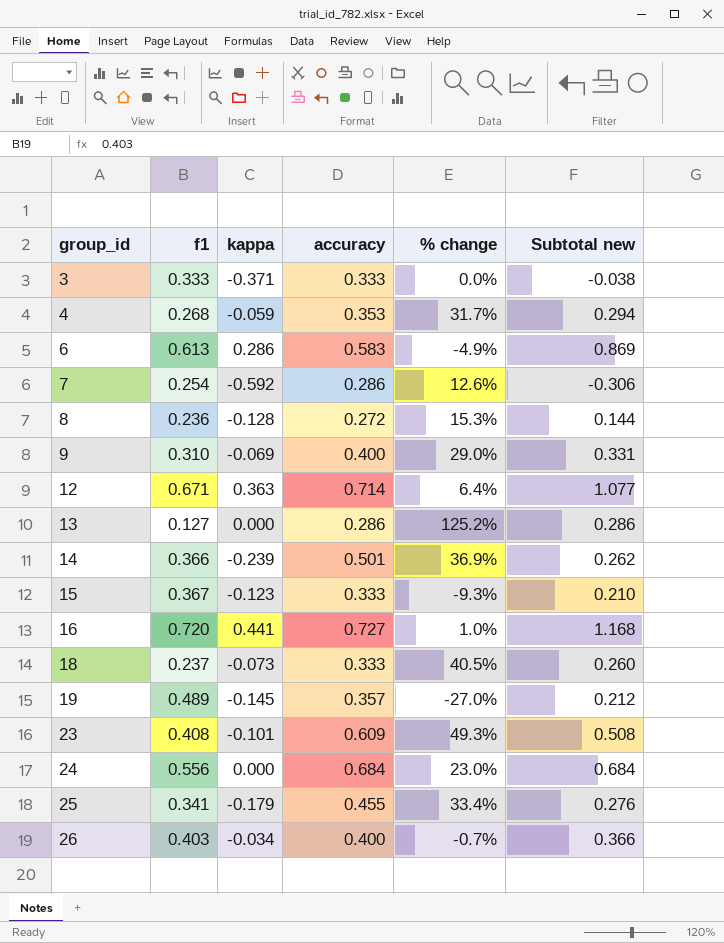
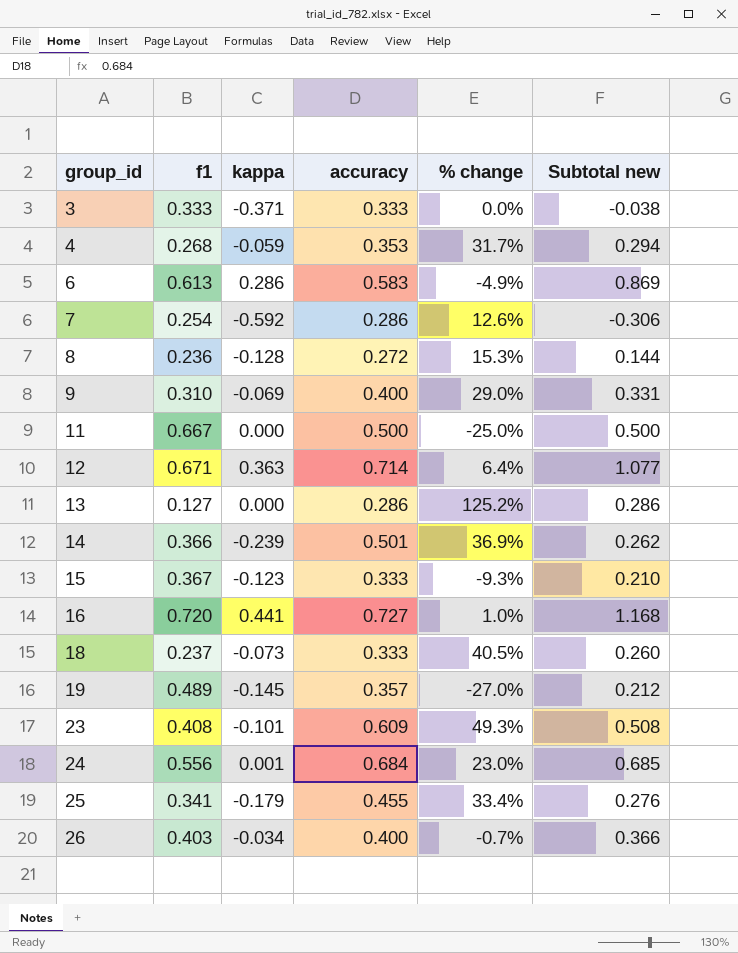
row 11: none -> 0.667 | 0.000 | 0.500 | -25.0% | 0.500
24 | kappa: 0.000 -> 0.001
24 | Subtotal new: 0.684 -> 0.685

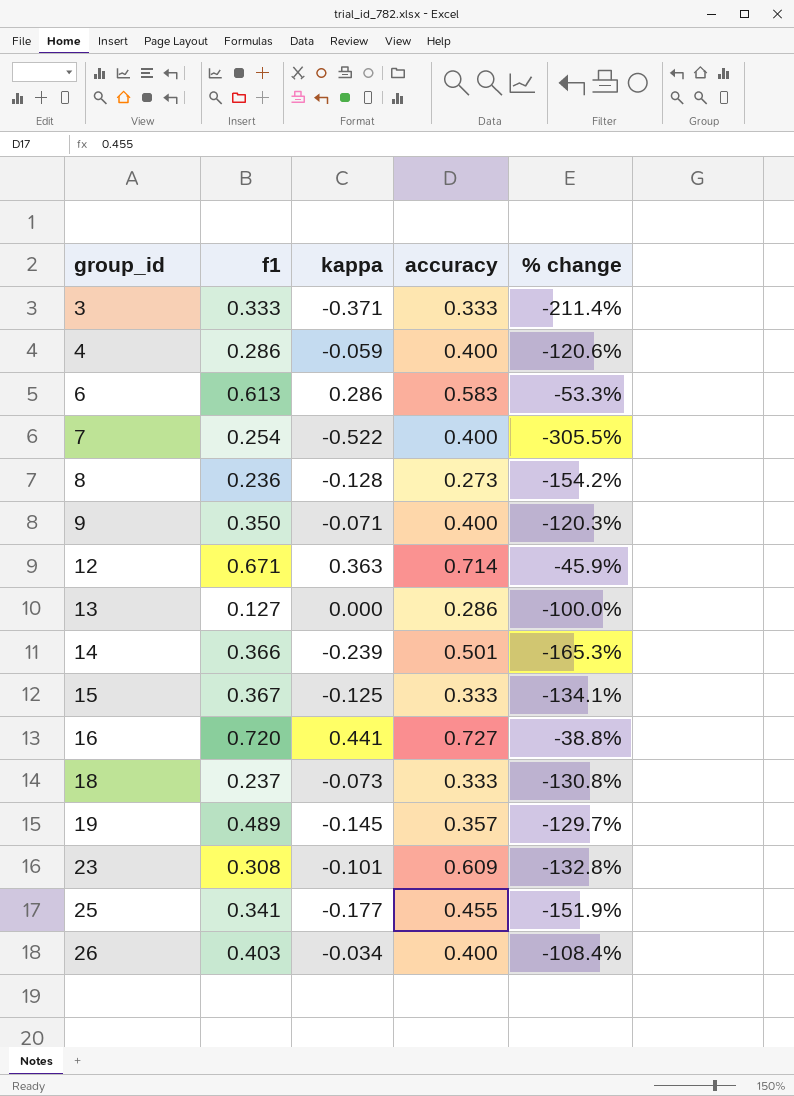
column Subtotal new | formula: [kappa] + [accuracy] -> none
column % change | formula: ([accuracy] - [f1]) / [f1] -> ([kappa] - [f1]) / [f1]
row 11: 0.667 | 0.000 | 0.500 | -25.0% | 0.500 -> none
row 24: 0.556 | 0.001 | 0.684 | 23.0% | 0.685 -> none
4 | f1: 0.268 -> 0.286
4 | accuracy: 0.353 -> 0.400
7 | kappa: -0.592 -> -0.522
7 | accuracy: 0.286 -> 0.400
8 | accuracy: 0.272 -> 0.273
9 | f1: 0.310 -> 0.350
9 | kappa: -0.069 -> -0.071
15 | kappa: -0.123 -> -0.125
23 | f1: 0.408 -> 0.308
25 | kappa: -0.179 -> -0.177

